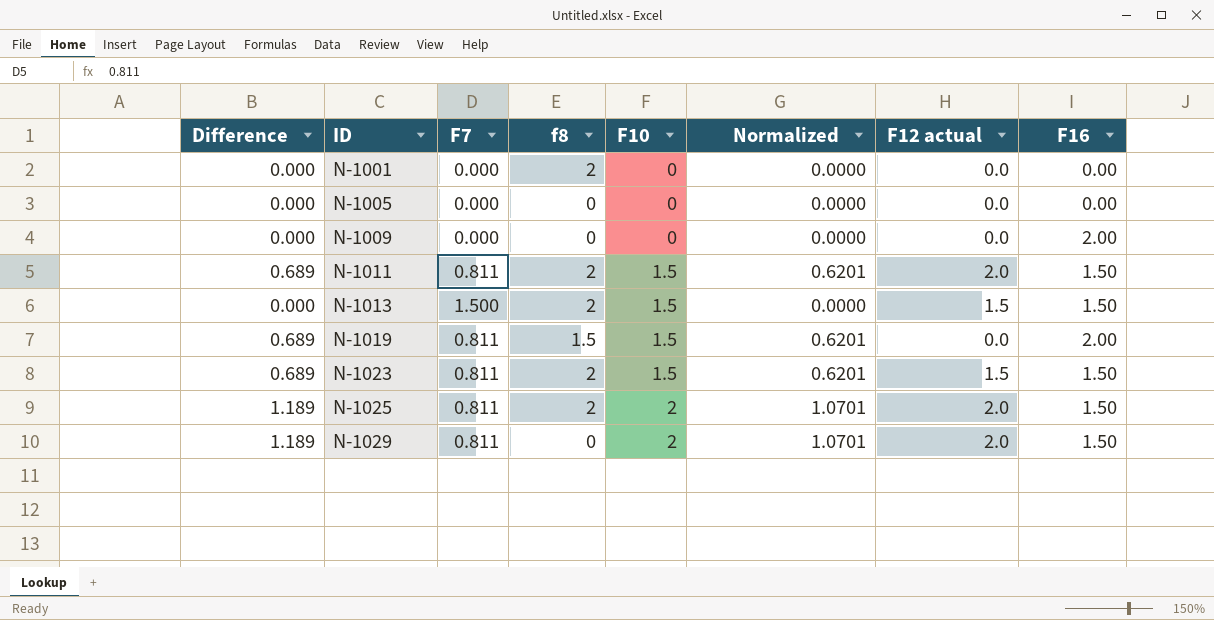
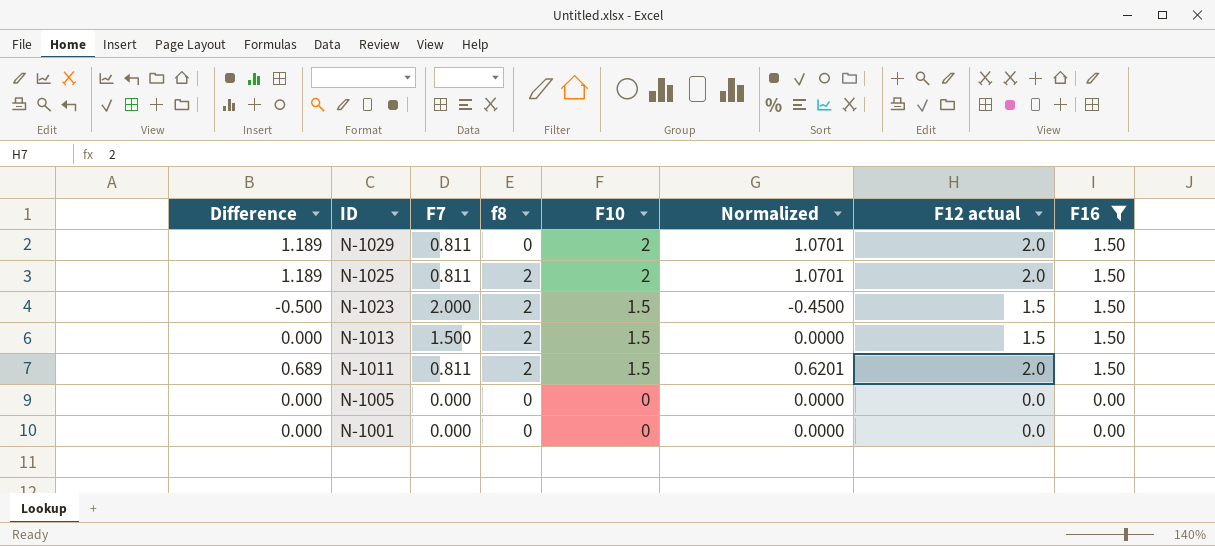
filter: none -> F16 != 2.00
row order: ID ascending -> ID descending
N-1023 | Difference: 0.689 -> -0.500
N-1023 | F7: 0.811 -> 2.000
N-1023 | Normalized: 0.6201 -> -0.4500
N-1001 | f8: 2 -> 0

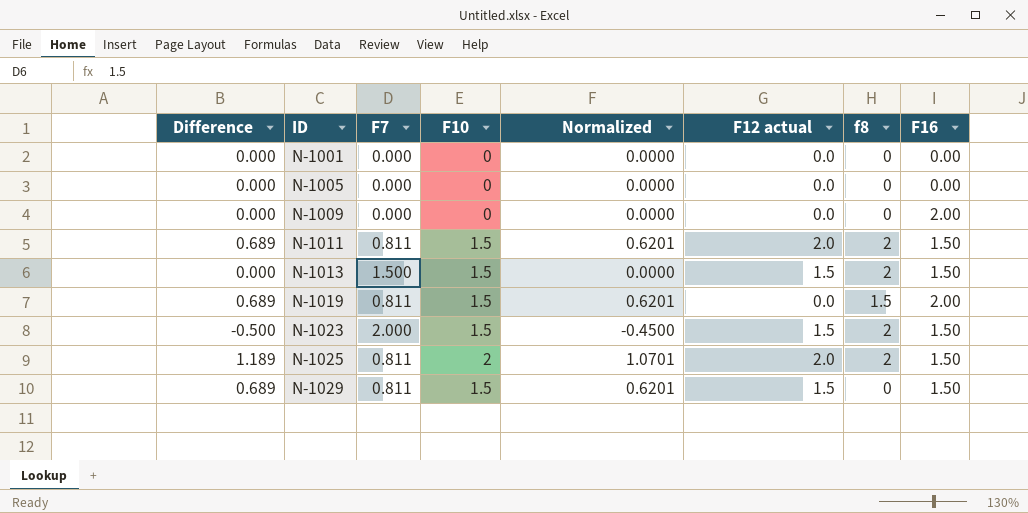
filter: F16 != 2.00 -> none
row order: ID descending -> ID ascending
column f8 | position: 4 -> 7
N-1029 | Difference: 1.189 -> 0.689
N-1029 | F10: 2 -> 1.5
N-1029 | Normalized: 1.0701 -> 0.6201
N-1029 | F12 actual: 2.0 -> 1.5

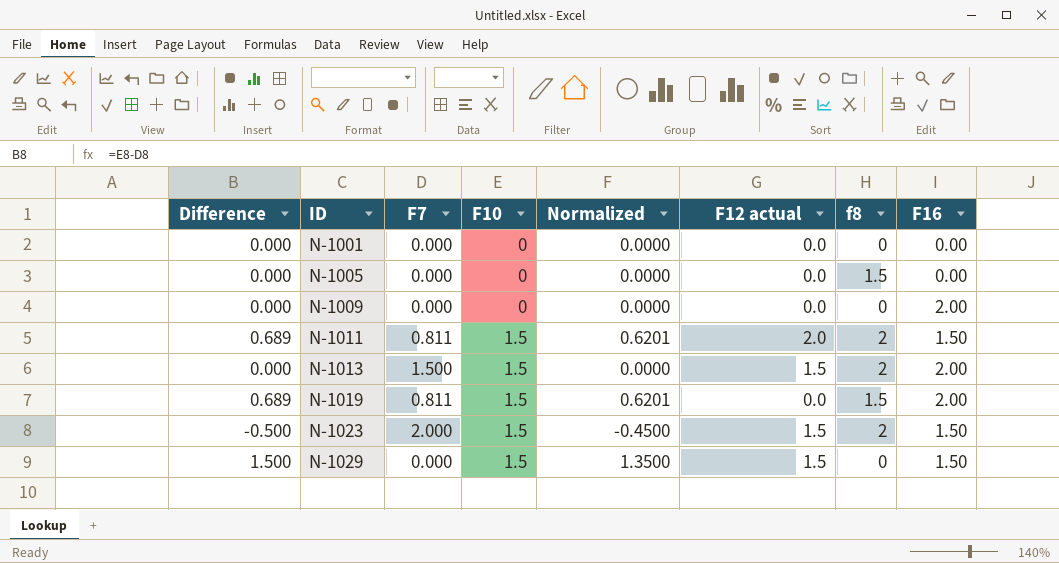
row N-1025: 1.189 | 0.811 | 2 | 1.0701 | 2.0 | 2 | 1.50 -> none
N-1005 | f8: 0 -> 1.5
N-1013 | F16: 1.50 -> 2.00
N-1029 | Difference: 0.689 -> 1.500
N-1029 | F7: 0.811 -> 0.000
N-1029 | Normalized: 0.6201 -> 1.3500

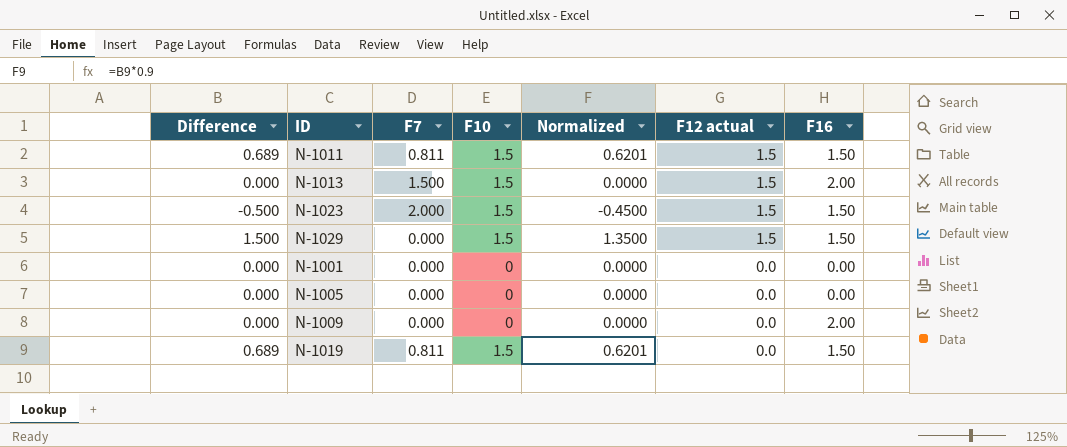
row order: ID ascending -> F12 actual descending
column f8 | position: 7 -> none
N-1011 | F12 actual: 2.0 -> 1.5
N-1019 | F16: 2.00 -> 1.50

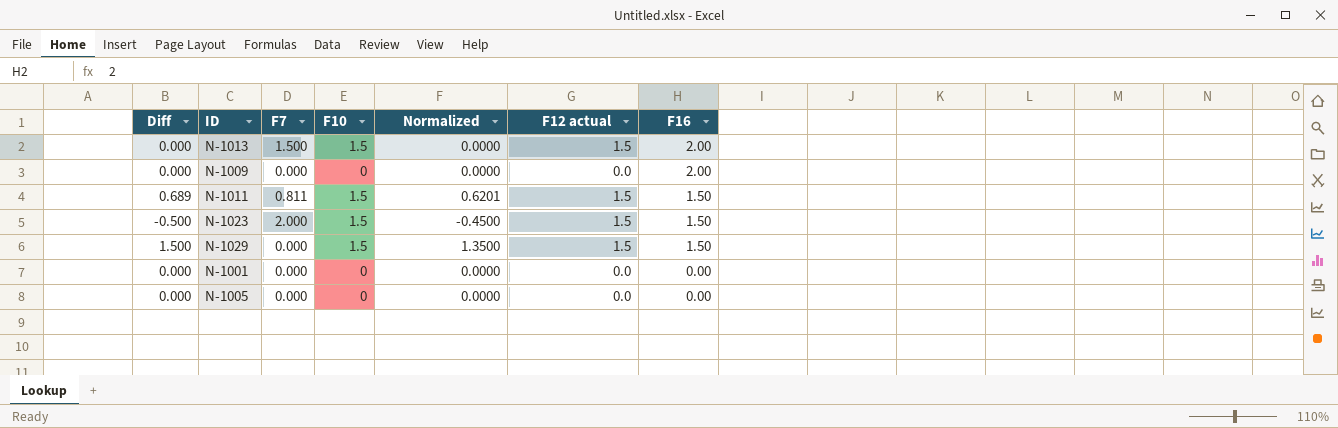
row order: F12 actual descending -> F16 descending
column name: Difference -> Diff
row N-1019: 0.689 | 0.811 | 1.5 | 0.6201 | 0.0 | 1.50 -> none

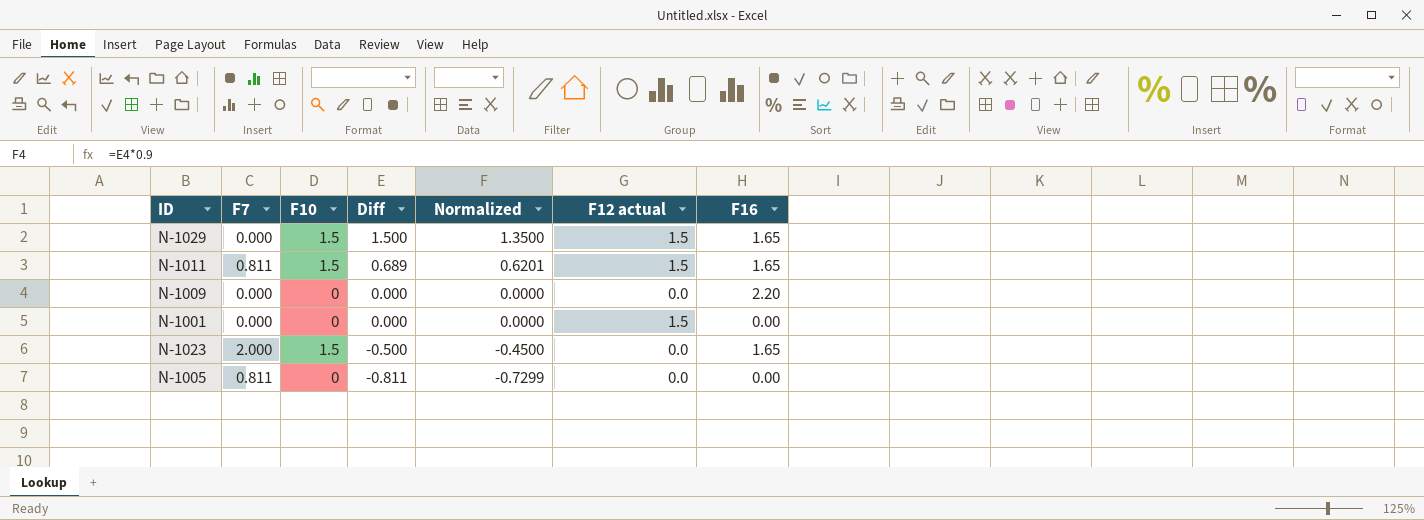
row order: F16 descending -> Diff descending
column Diff | position: 1 -> 4
row N-1013: 0.000 | 1.500 | 1.5 | 0.0000 | 1.5 | 2.00 -> none
N-1029 | F16: 1.50 -> 1.65
N-1011 | F16: 1.50 -> 1.65
N-1009 | F16: 2.00 -> 2.20
N-1001 | F12 actual: 0.0 -> 1.5
N-1023 | F12 actual: 1.5 -> 0.0
N-1023 | F16: 1.50 -> 1.65
N-1005 | F7: 0.000 -> 0.811
N-1005 | Diff: 0.000 -> -0.811
N-1005 | Normalized: 0.0000 -> -0.7299

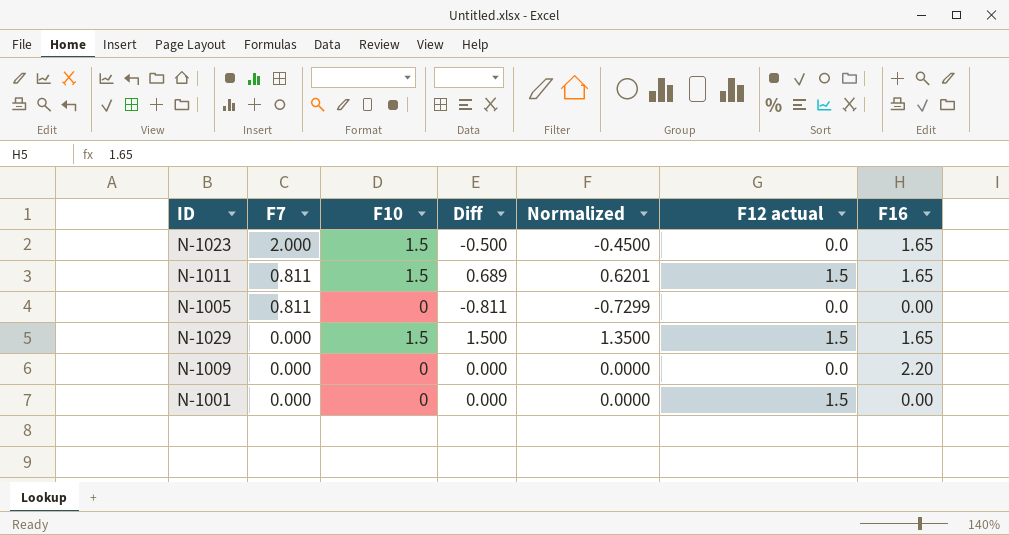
row order: Diff descending -> F7 descending

